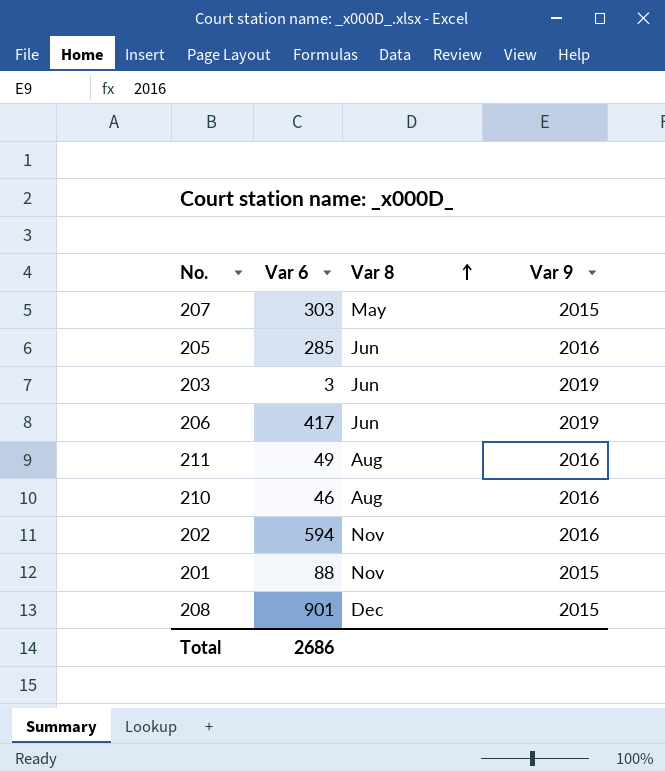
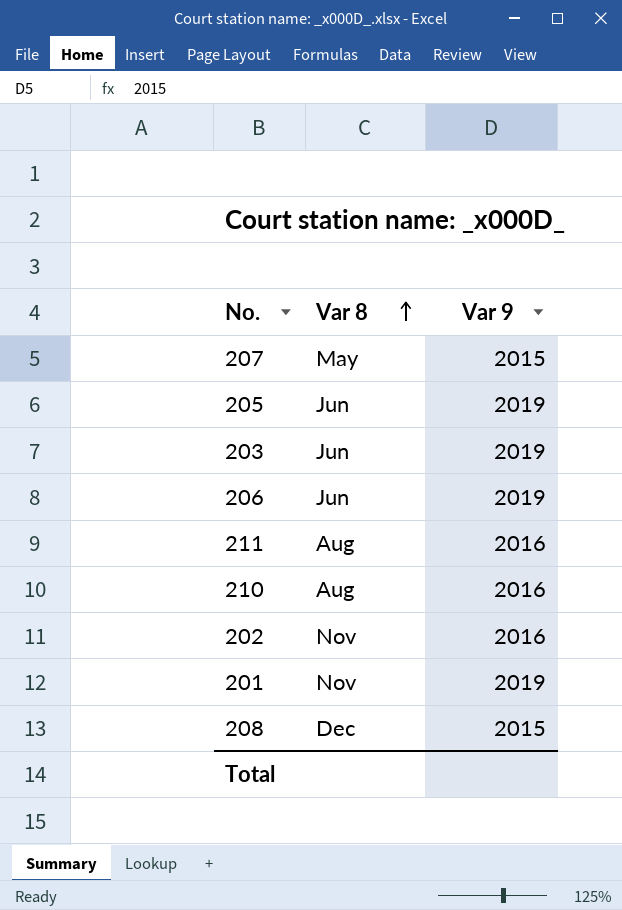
column Var 6 | position: 2 -> none
205 | Var 9: 2016 -> 2019
201 | Var 9: 2015 -> 2019

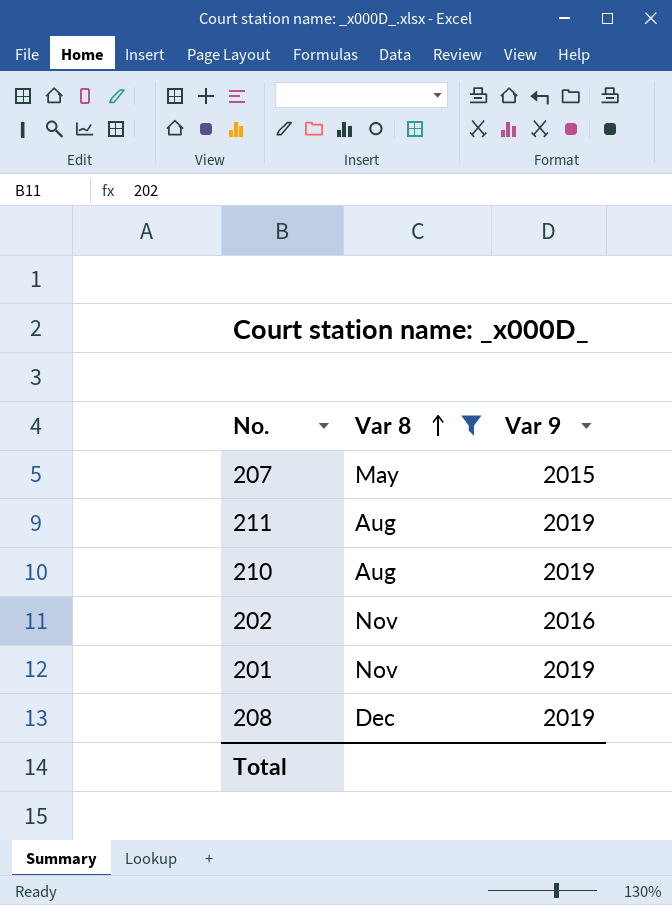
filter: none -> Var 8 != Jun
211 | Var 9: 2016 -> 2019
210 | Var 9: 2016 -> 2019
208 | Var 9: 2015 -> 2019

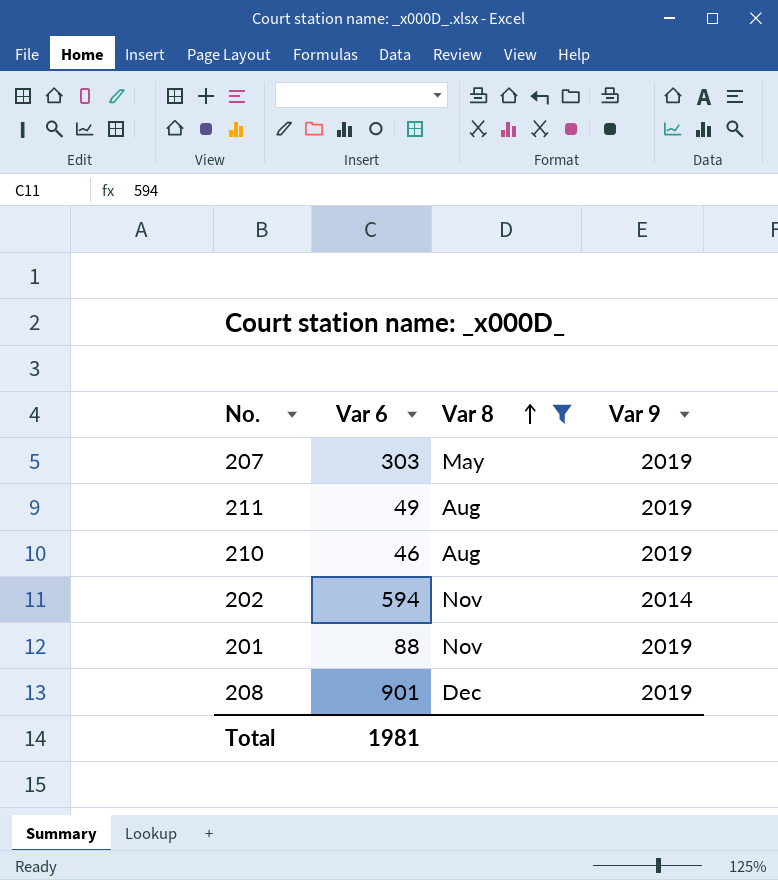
column Var 6 | position: none -> 2
207 | Var 9: 2015 -> 2019
202 | Var 9: 2016 -> 2014

